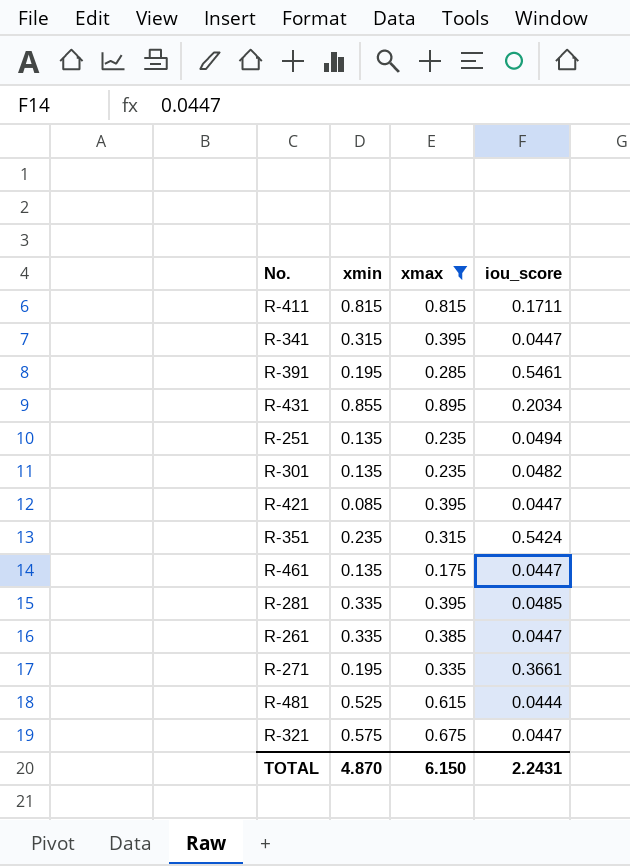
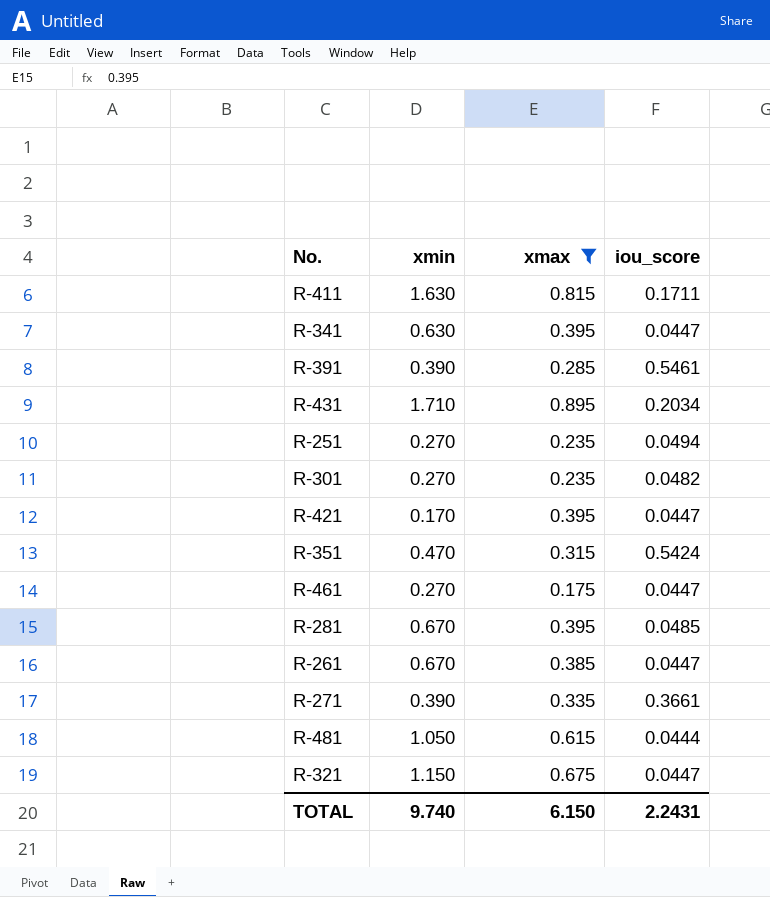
R-411 | xmin: 0.815 -> 1.630
R-341 | xmin: 0.315 -> 0.630
R-391 | xmin: 0.195 -> 0.390
R-431 | xmin: 0.855 -> 1.710
R-251 | xmin: 0.135 -> 0.270
R-301 | xmin: 0.135 -> 0.270
R-421 | xmin: 0.085 -> 0.170
R-351 | xmin: 0.235 -> 0.470
R-461 | xmin: 0.135 -> 0.270
R-281 | xmin: 0.335 -> 0.670
R-261 | xmin: 0.335 -> 0.670
R-271 | xmin: 0.195 -> 0.390
R-481 | xmin: 0.525 -> 1.050
R-321 | xmin: 0.575 -> 1.150
TOTAL | xmin: 4.870 -> 9.740

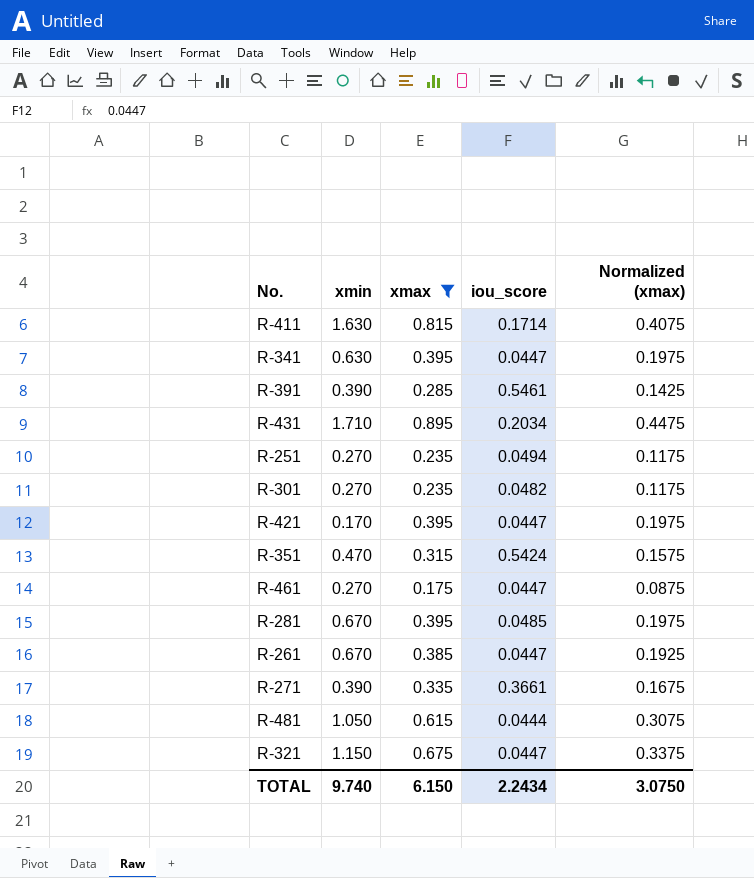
column Normalized (xmax) | formula: none -> [xmax] * 0.5
R-411 | iou_score: 0.1711 -> 0.1714
TOTAL | iou_score: 2.2431 -> 2.2434

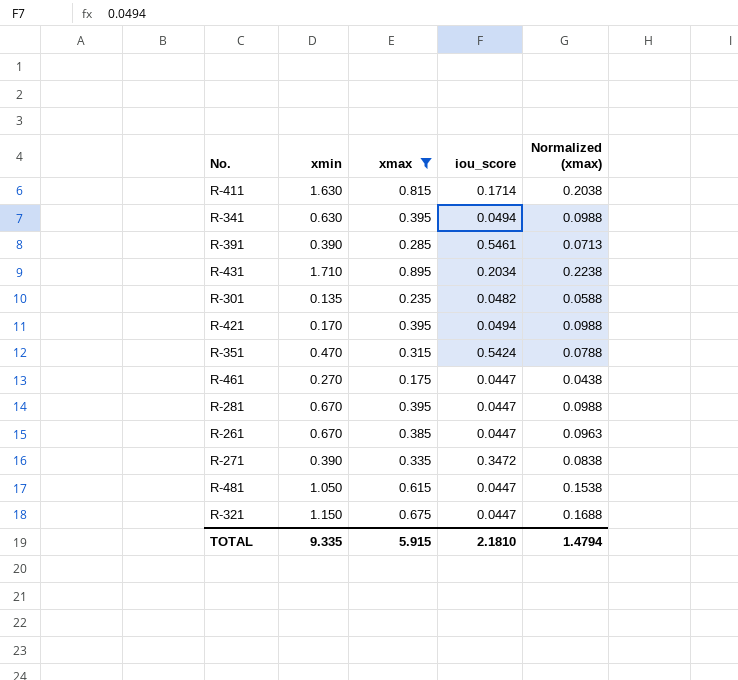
column Normalized (xmax) | formula: [xmax] * 0.5 -> [xmax] * 0.25
row R-251: 0.270 | 0.235 | 0.0494 | 0.1175 -> none
R-341 | iou_score: 0.0447 -> 0.0494
R-301 | xmin: 0.270 -> 0.135
R-421 | iou_score: 0.0447 -> 0.0494
R-281 | iou_score: 0.0485 -> 0.0447
R-271 | iou_score: 0.3661 -> 0.3472
R-481 | iou_score: 0.0444 -> 0.0447
TOTAL | xmin: 9.740 -> 9.335
TOTAL | xmax: 6.150 -> 5.915
TOTAL | iou_score: 2.2434 -> 2.1810
TOTAL | Normalized (xmax): 3.0750 -> 1.4794

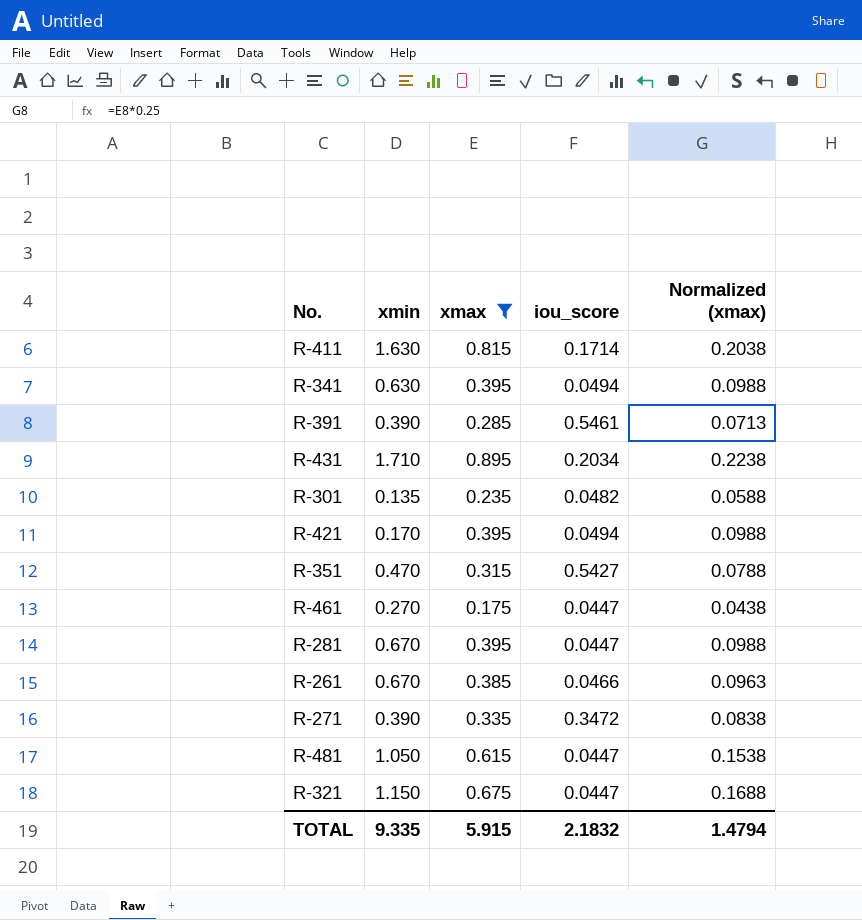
R-351 | iou_score: 0.5424 -> 0.5427
R-261 | iou_score: 0.0447 -> 0.0466
TOTAL | iou_score: 2.1810 -> 2.1832

